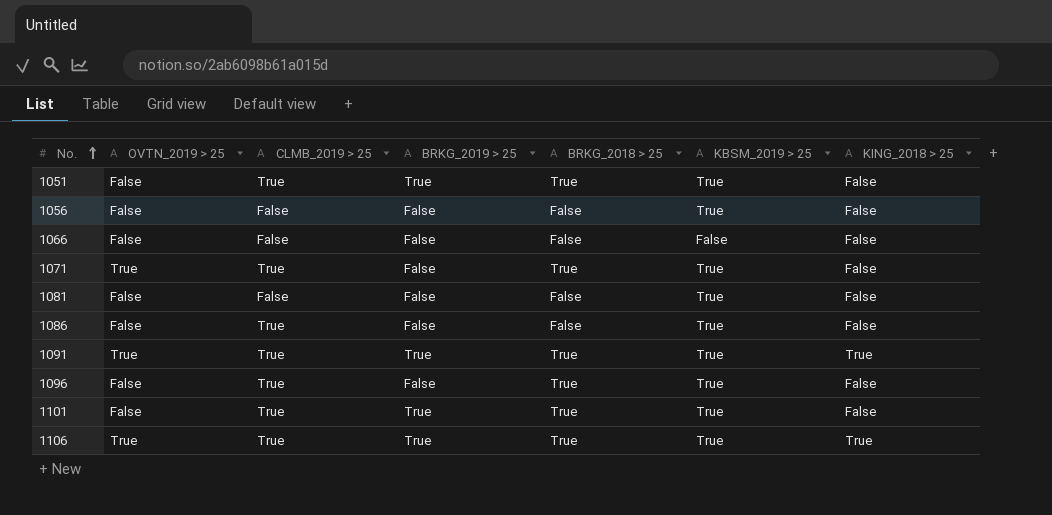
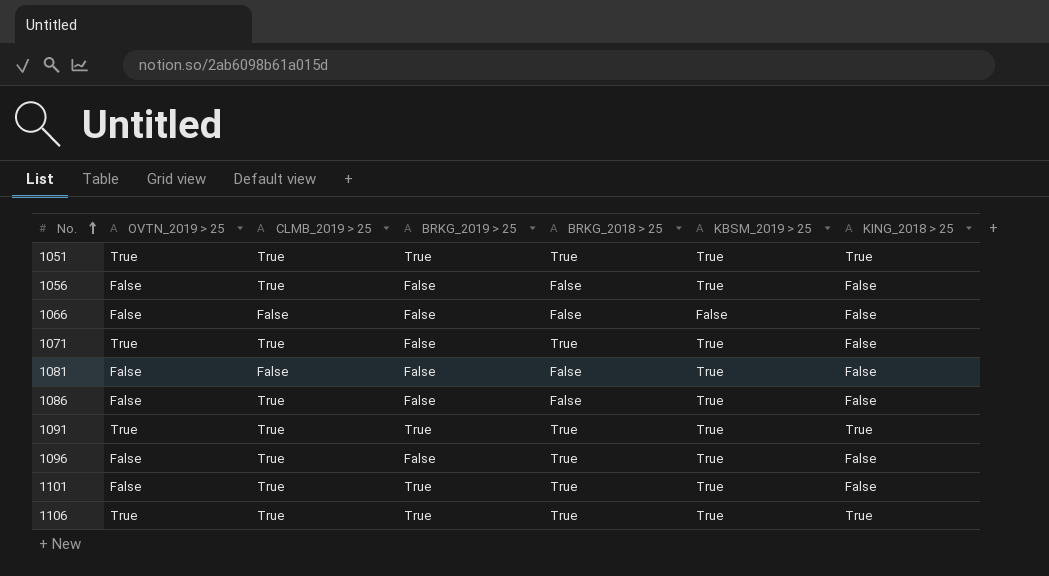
1051 | OVTN_2019 > 25: False -> True
1051 | KING_2018 > 25: False -> True
1056 | CLMB_2019 > 25: False -> True

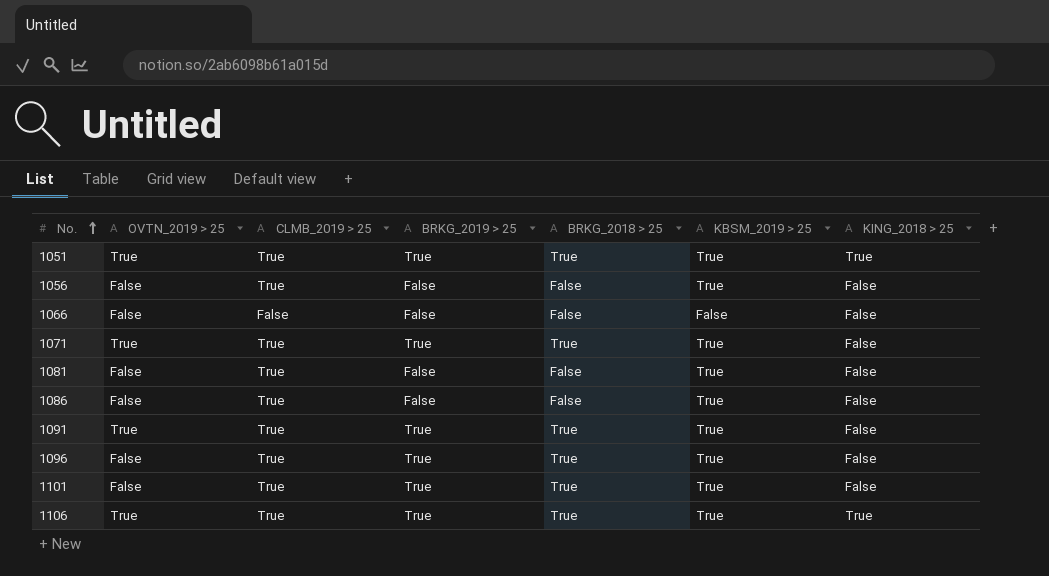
1071 | BRKG_2019 > 25: False -> True
1081 | CLMB_2019 > 25: False -> True
1091 | KING_2018 > 25: True -> False
1096 | BRKG_2019 > 25: False -> True

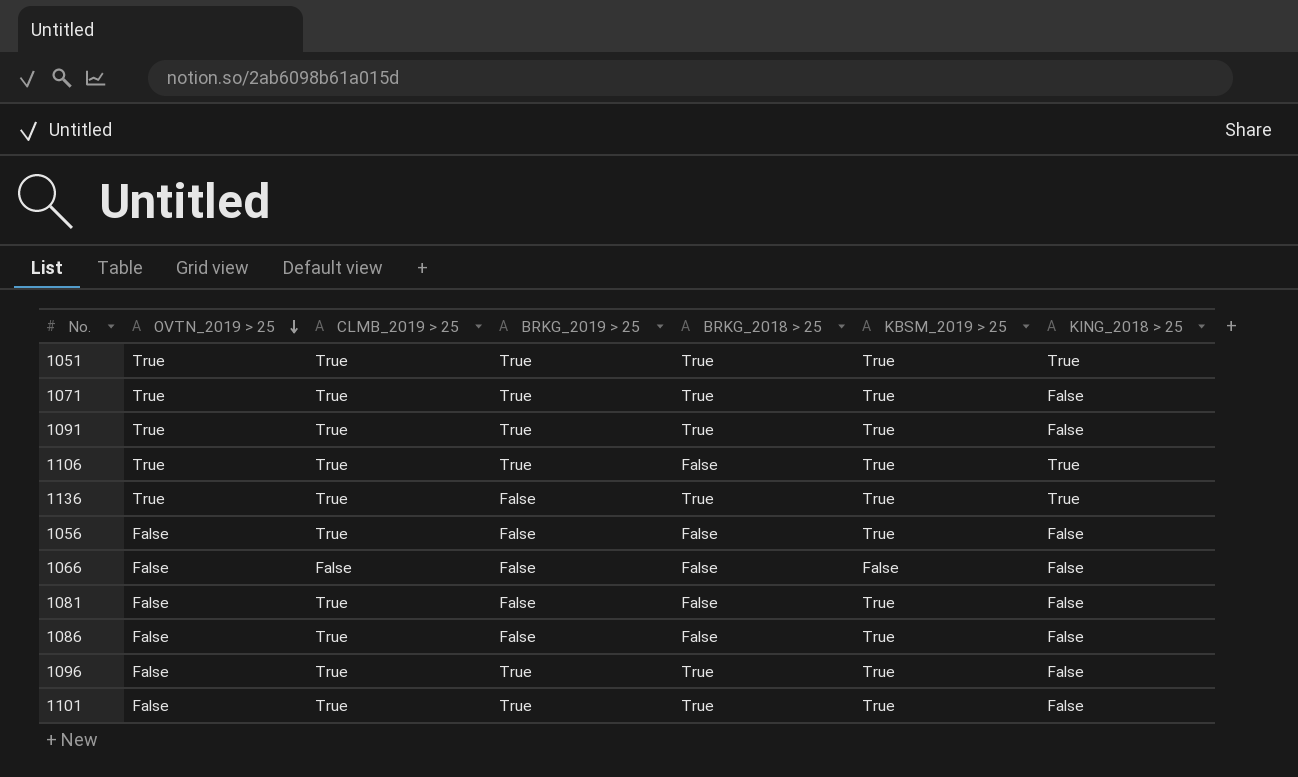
row order: No. ascending -> OVTN_2019 > 25 descending
1106 | BRKG_2018 > 25: True -> False
row 1136: none -> True | True | False | True | True | True

